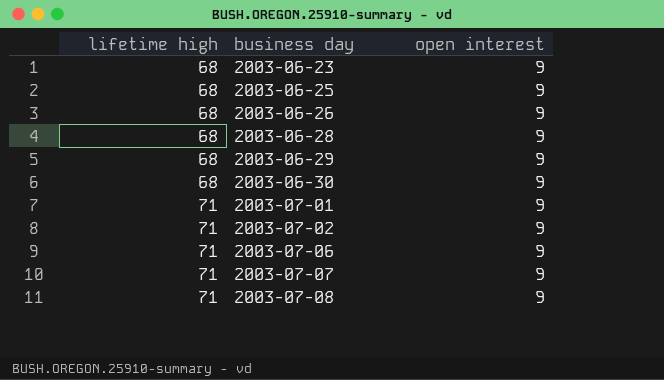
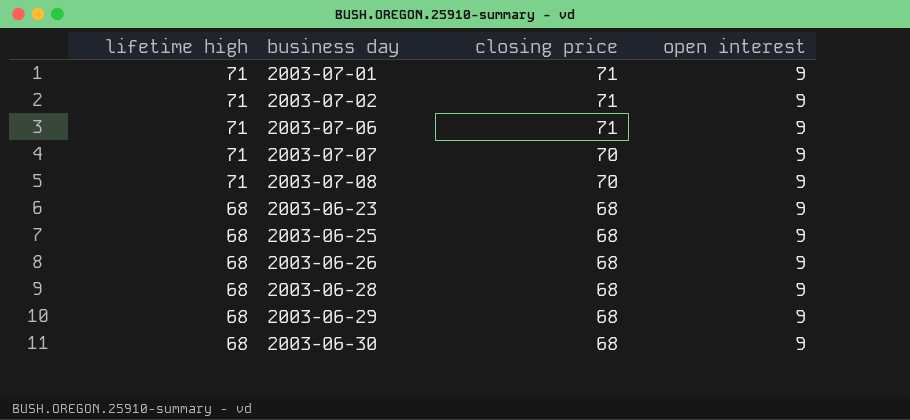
row order: lifetime high ascending -> lifetime high descending
column closing price | position: none -> 3

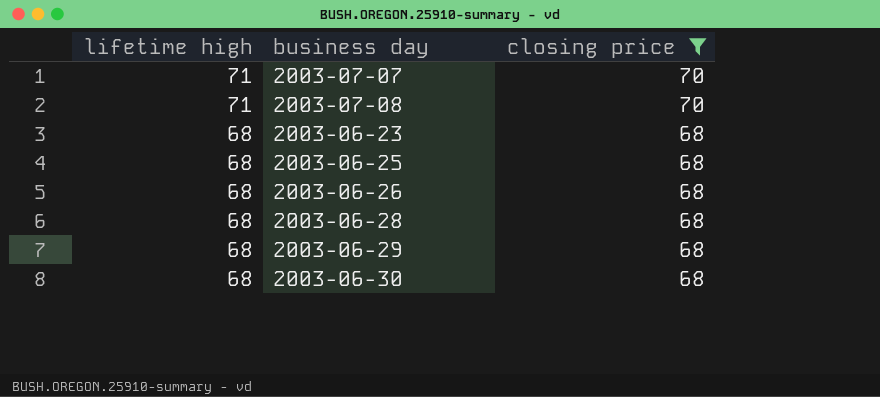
filter: none -> closing price != 71
column open interest | position: 4 -> none

